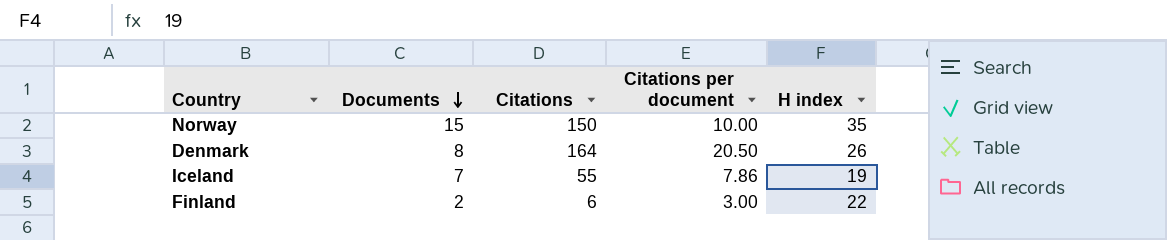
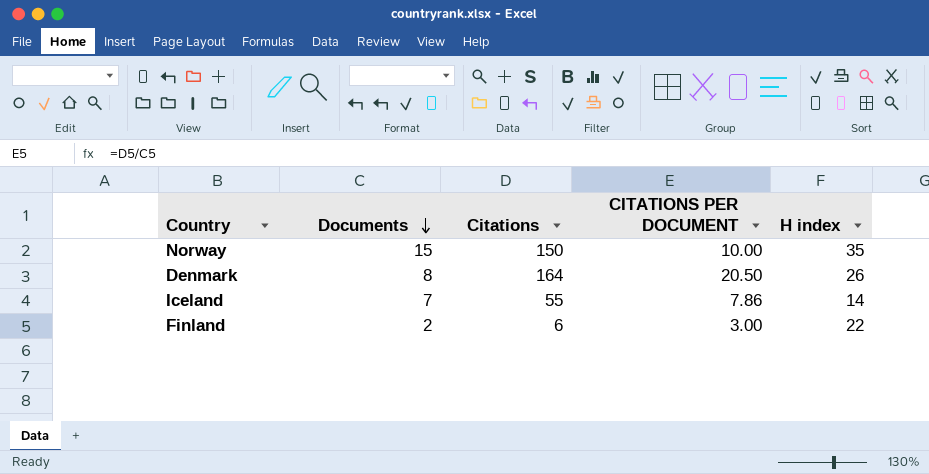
column name: Citations per document -> CITATIONS PER DOCUMENT
Iceland | H index: 19 -> 14

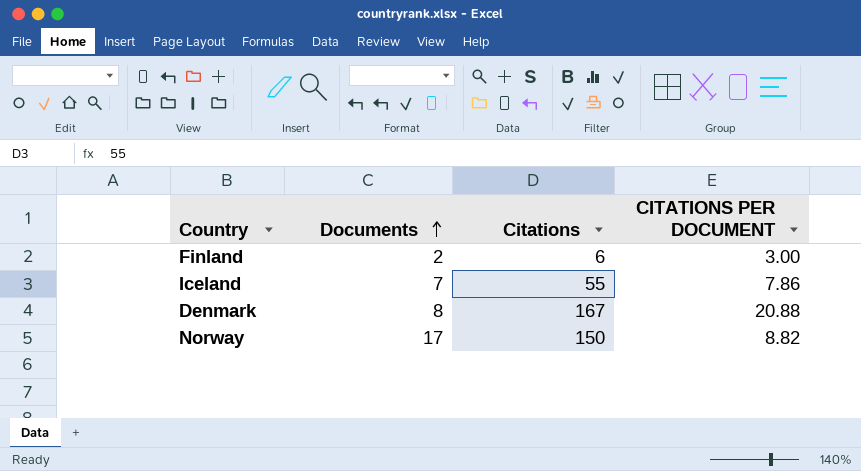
row order: Documents descending -> Documents ascending
column H index | position: 5 -> none
Denmark | Citations: 164 -> 167
Denmark | CITATIONS PER DOCUMENT: 20.50 -> 20.88
Norway | Documents: 15 -> 17
Norway | CITATIONS PER DOCUMENT: 10.00 -> 8.82

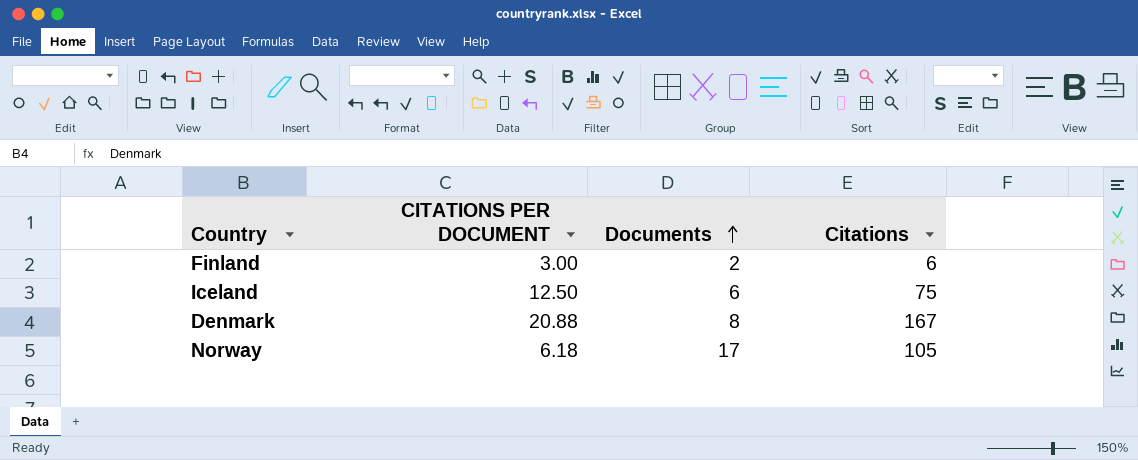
column CITATIONS PER DOCUMENT | position: 4 -> 2
Iceland | CITATIONS PER DOCUMENT: 7.86 -> 12.50
Iceland | Documents: 7 -> 6
Iceland | Citations: 55 -> 75
Norway | CITATIONS PER DOCUMENT: 8.82 -> 6.18
Norway | Citations: 150 -> 105

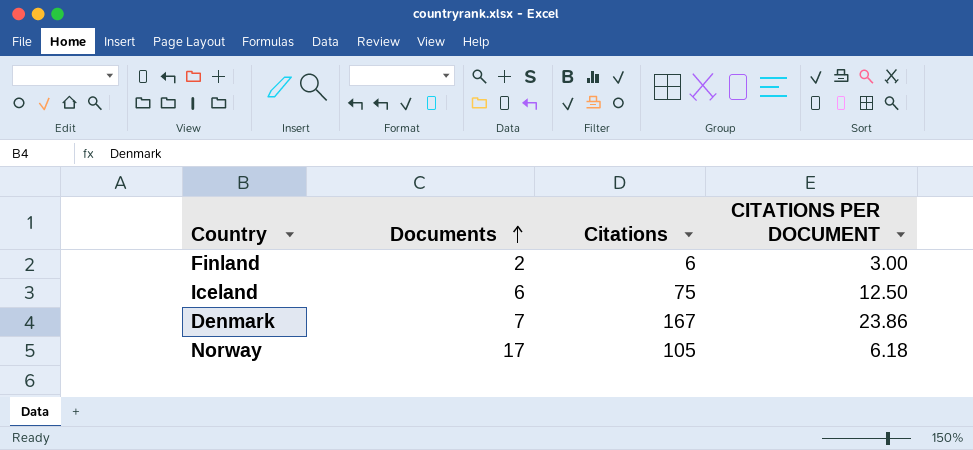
column CITATIONS PER DOCUMENT | position: 2 -> 4
Denmark | Documents: 8 -> 7
Denmark | CITATIONS PER DOCUMENT: 20.88 -> 23.86

